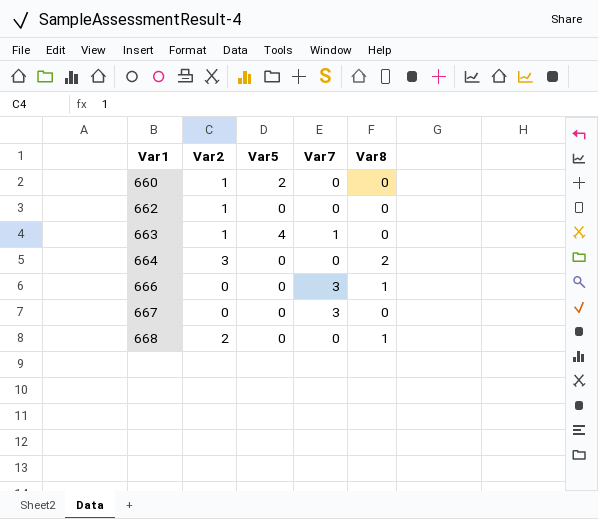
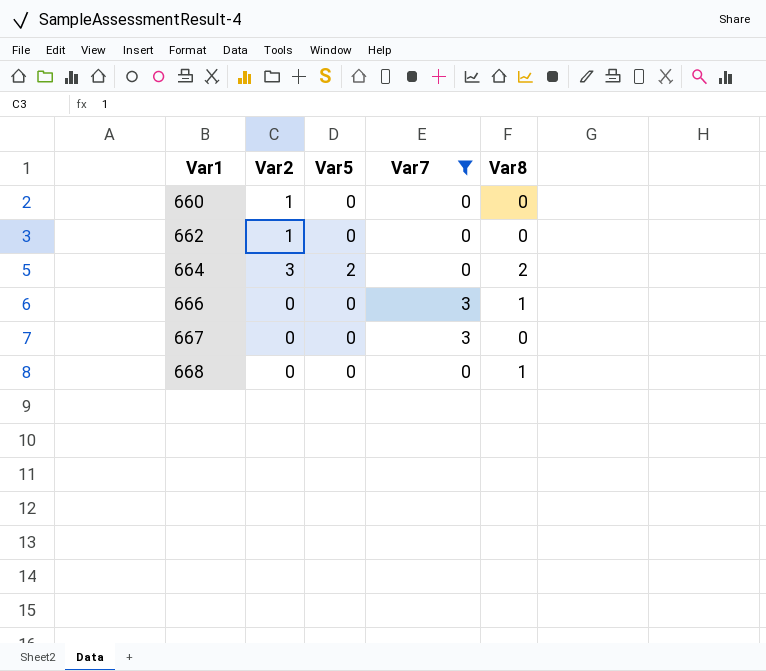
filter: none -> Var7 != 1
660 | Var5: 2 -> 0
664 | Var5: 0 -> 2
668 | Var2: 2 -> 0

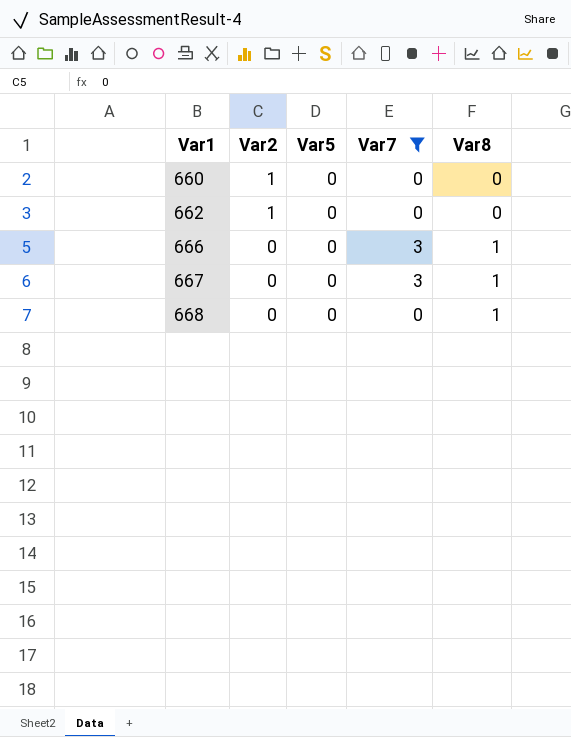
row 664: 3 | 2 | 0 | 2 -> none
667 | Var8: 0 -> 1

